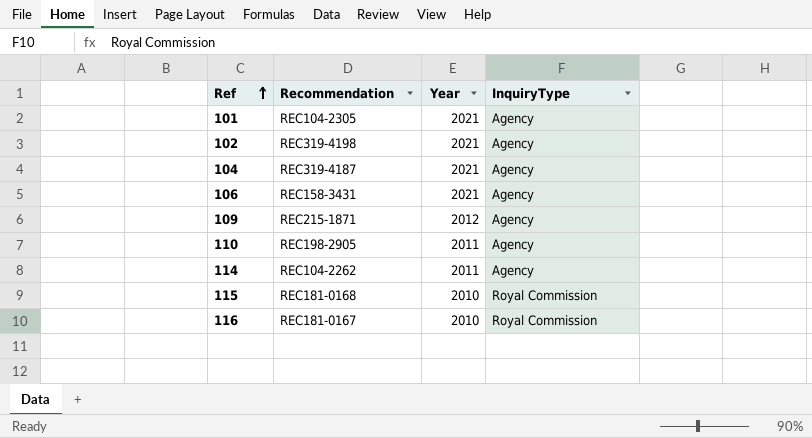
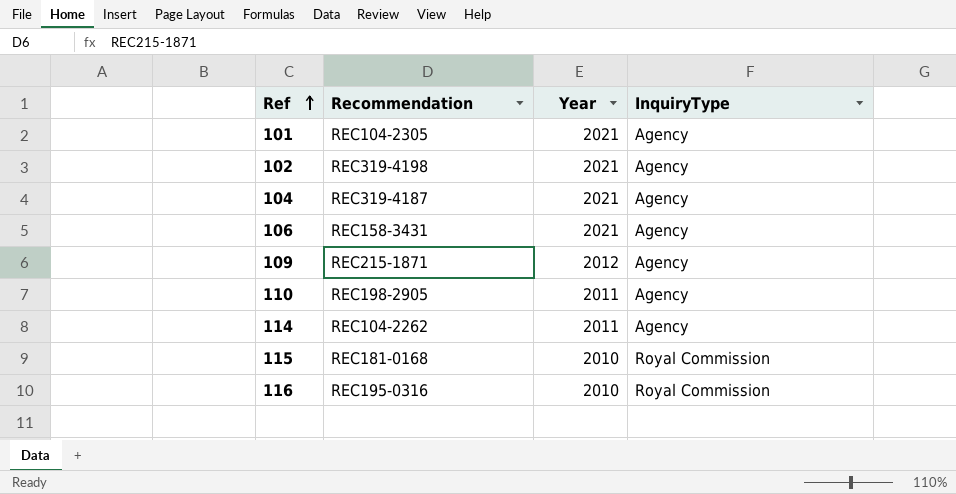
116 | Recommendation: REC181-0167 -> REC195-0316

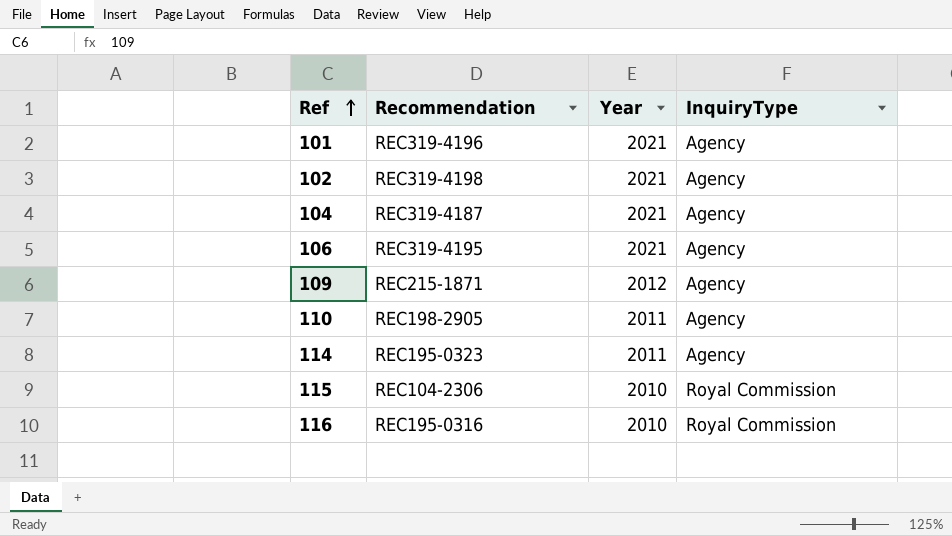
101 | Recommendation: REC104-2305 -> REC319-4196
106 | Recommendation: REC158-3431 -> REC319-4195
114 | Recommendation: REC104-2262 -> REC195-0323
115 | Recommendation: REC181-0168 -> REC104-2306

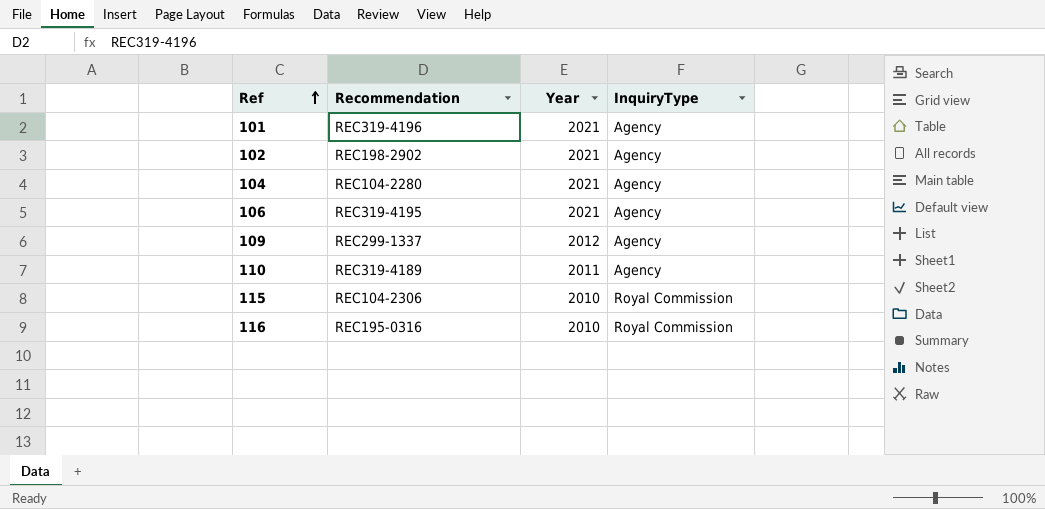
row 114: REC195-0323 | 2011 | Agency -> none
102 | Recommendation: REC319-4198 -> REC198-2902
104 | Recommendation: REC319-4187 -> REC104-2280
109 | Recommendation: REC215-1871 -> REC299-1337
110 | Recommendation: REC198-2905 -> REC319-4189

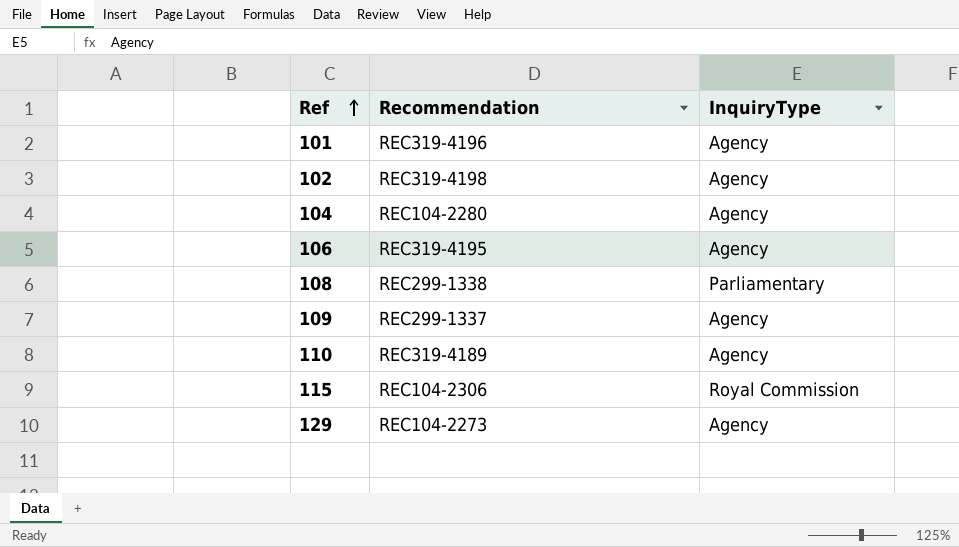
column Year | position: 3 -> none
row 116: REC195-0316 | 2010 | Royal Commission -> none
102 | Recommendation: REC198-2902 -> REC319-4198
row 108: none -> REC299-1338 | Parliamentary
row 129: none -> REC104-2273 | Agency

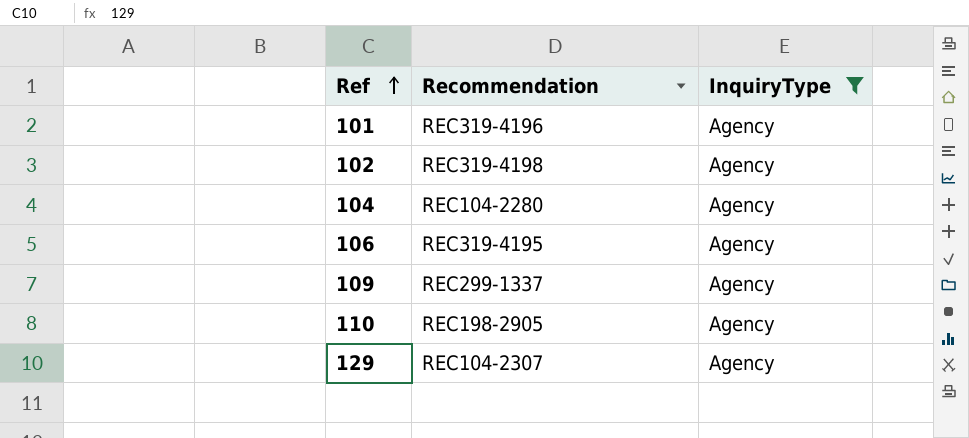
filter: none -> InquiryType = Agency
110 | Recommendation: REC319-4189 -> REC198-2905
129 | Recommendation: REC104-2273 -> REC104-2307

